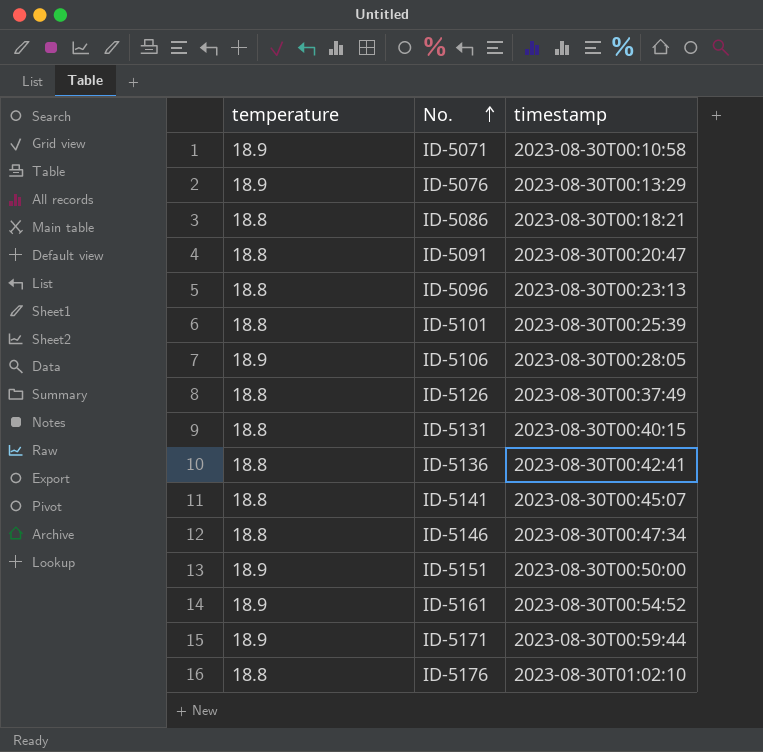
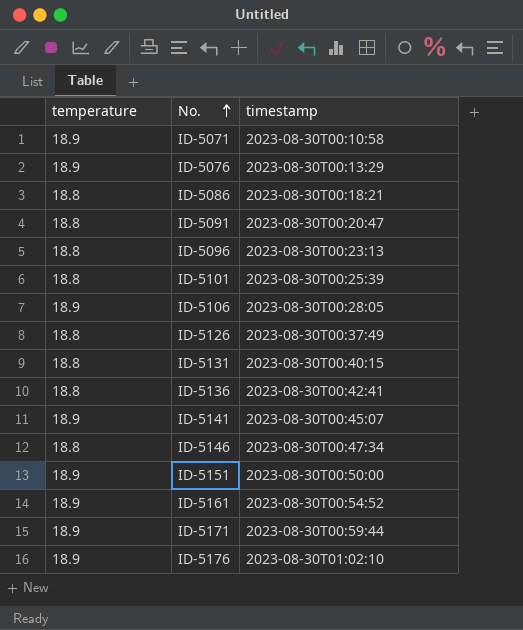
ID-5141 | temperature: 18.8 -> 18.9
ID-5176 | temperature: 18.8 -> 18.9

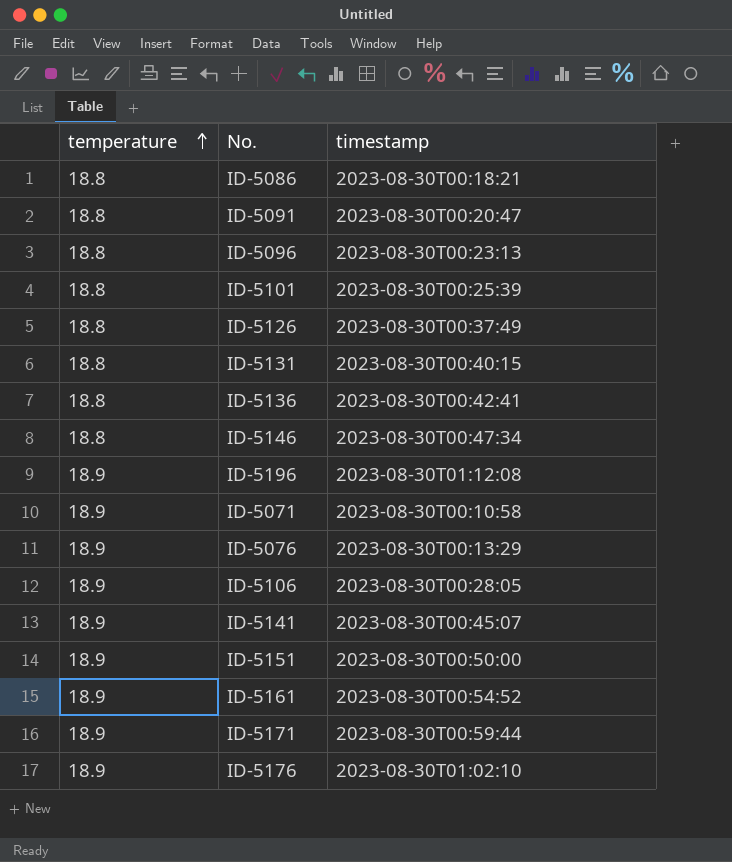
row order: No. ascending -> temperature ascending
row ID-5196: none -> 18.9 | 2023-08-30T01:12:08

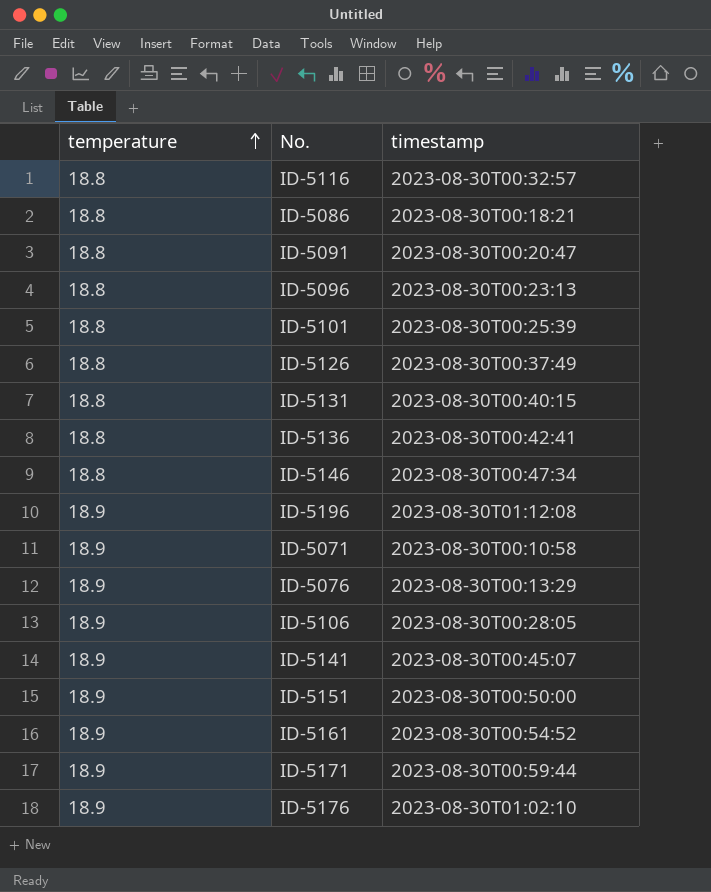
row ID-5116: none -> 18.8 | 2023-08-30T00:32:57

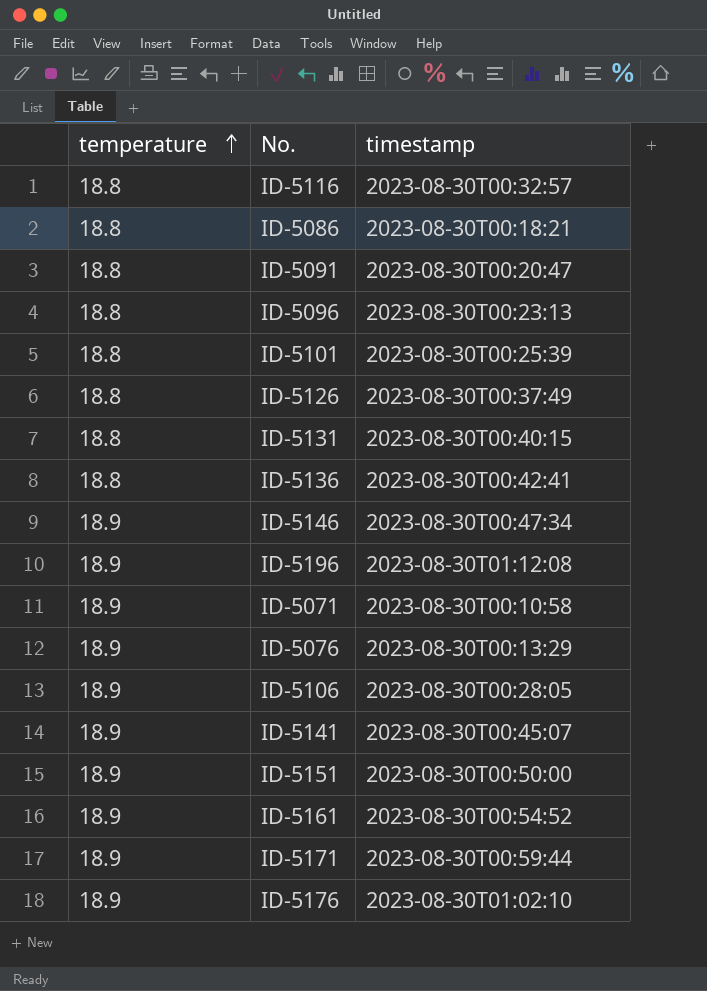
ID-5146 | temperature: 18.8 -> 18.9

